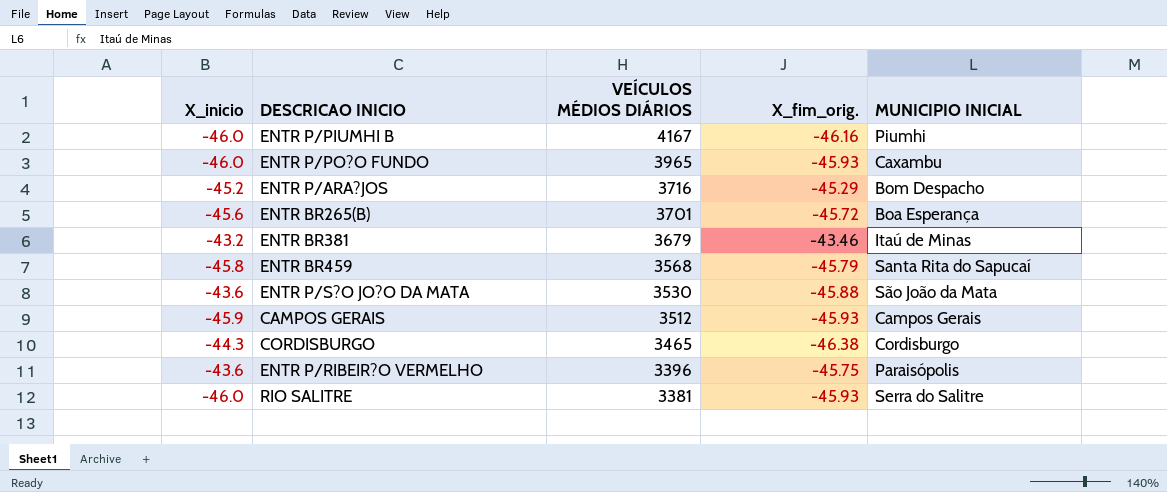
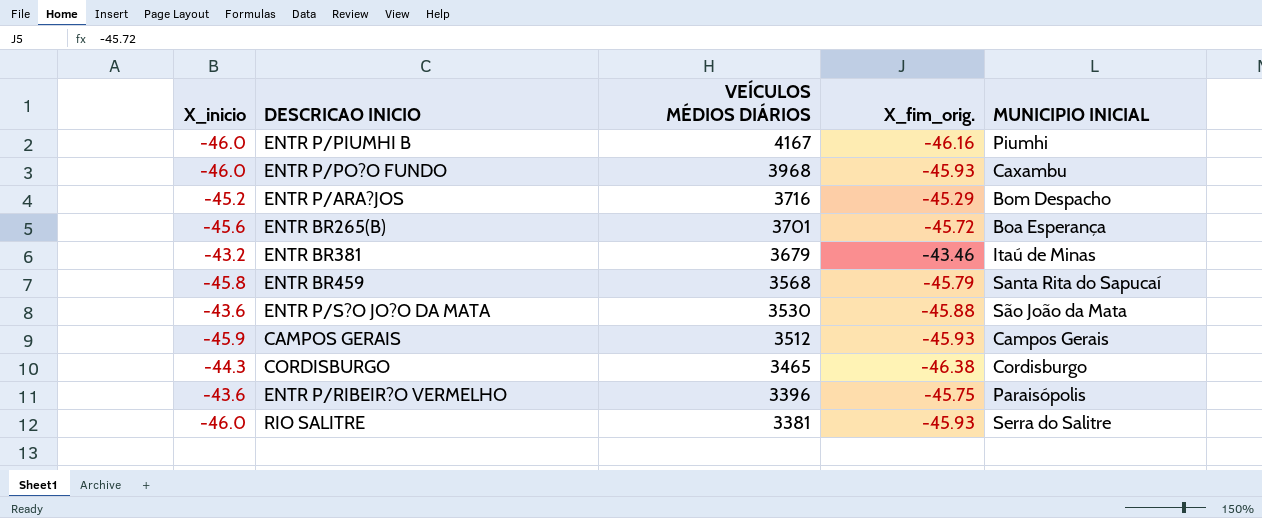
ENTR P/PO?O FUNDO | VEÍCULOS MÉDIOS DIÁRIOS: 3965 -> 3968

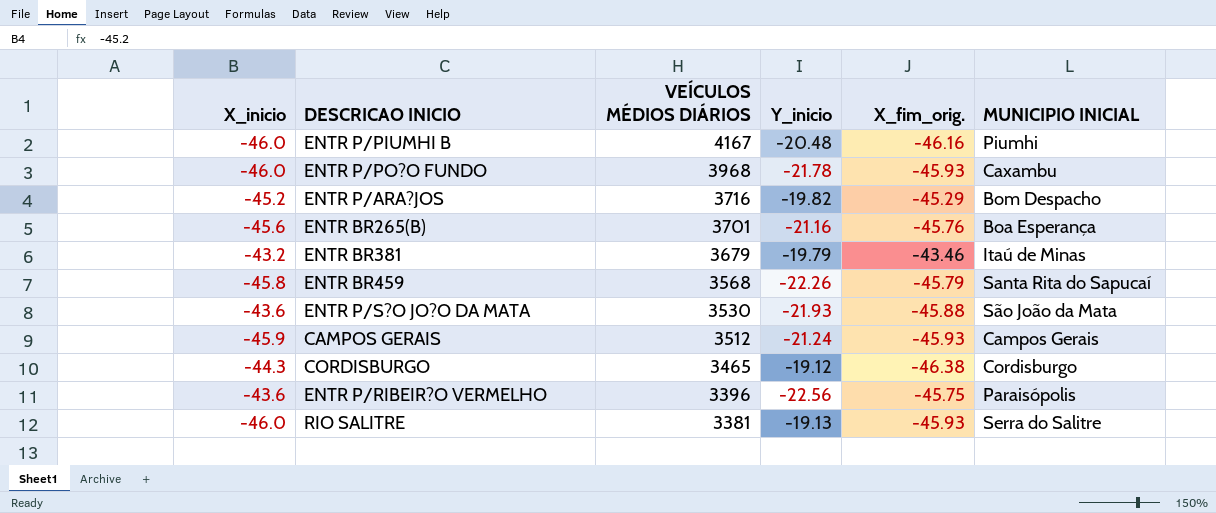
column Y_inicio | position: none -> 4
ENTR BR265(B) | X_fim_orig.: -45.72 -> -45.76

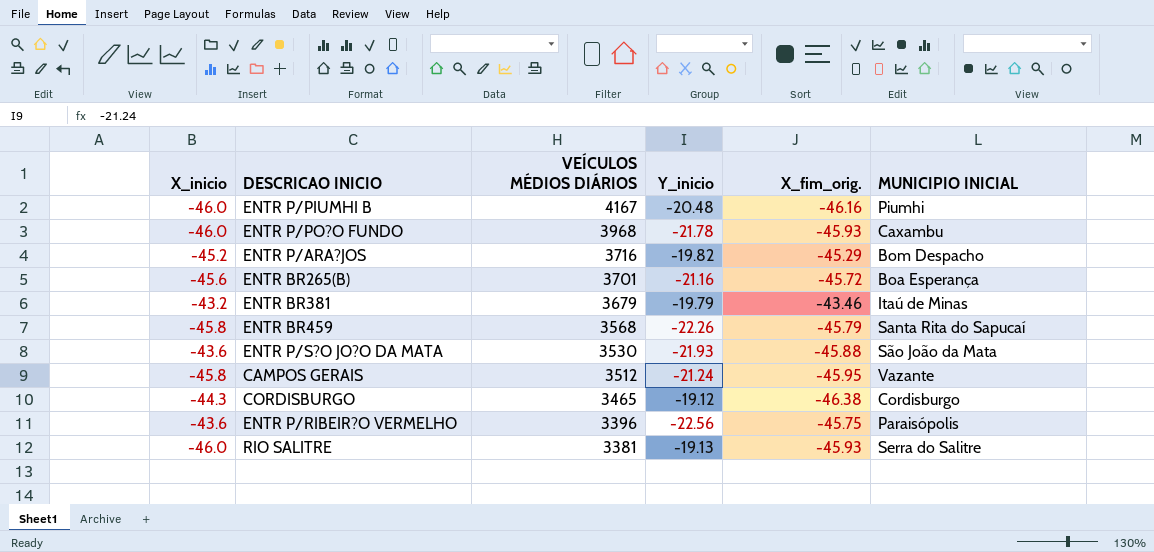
ENTR BR265(B) | X_fim_orig.: -45.76 -> -45.72
CAMPOS GERAIS | X_inicio: -45.9 -> -45.8
CAMPOS GERAIS | X_fim_orig.: -45.93 -> -45.95
CAMPOS GERAIS | MUNICIPIO INICIAL: Campos Gerais -> Vazante

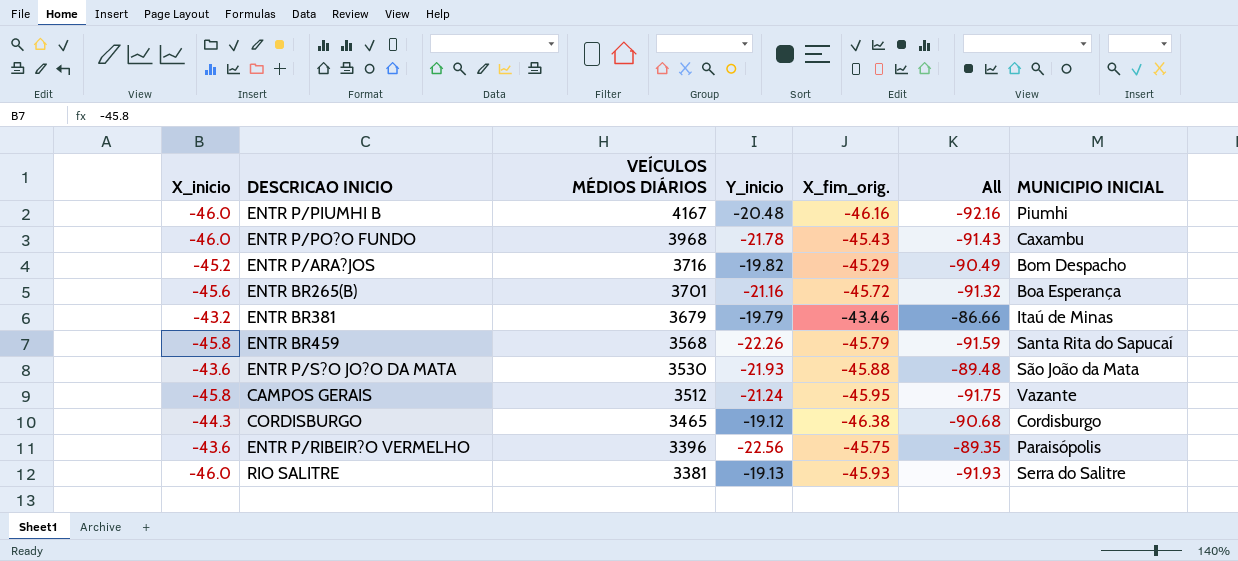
column All | formula: none -> [X_inicio] + [X_fim_orig.]
ENTR P/PO?O FUNDO | X_fim_orig.: -45.93 -> -45.43

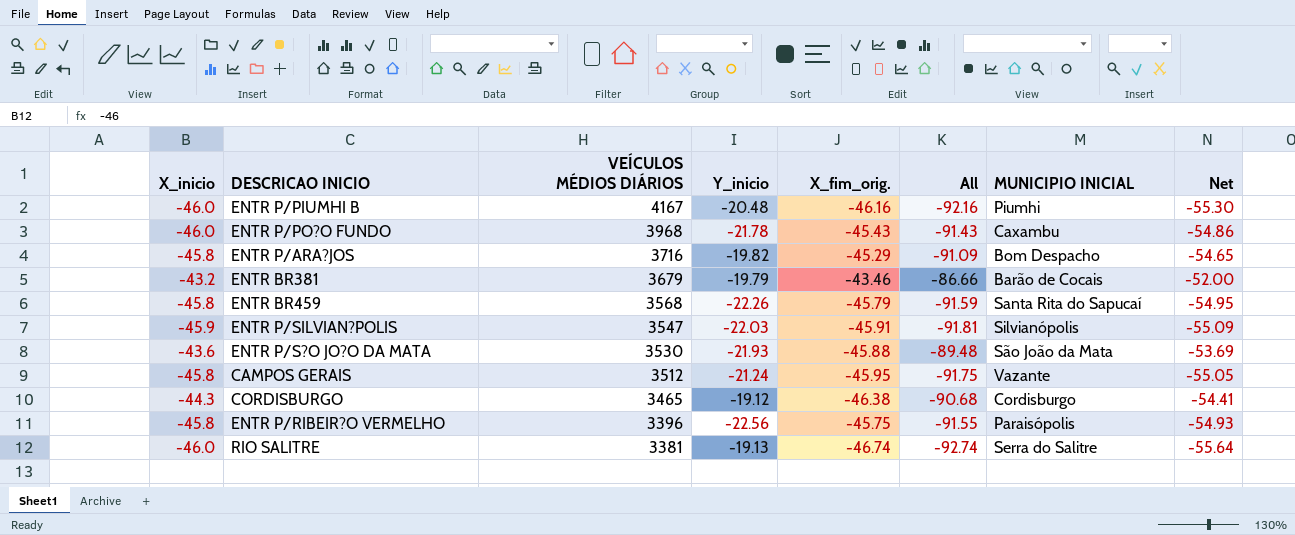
column Net | formula: none -> [All] * 0.6
row ENTR BR265(B): -45.6 | 3701 | -21.16 | -45.72 | -91.32 | Boa Esperança -> none
ENTR P/ARA?JOS | X_inicio: -45.2 -> -45.8
ENTR P/ARA?JOS | All: -90.49 -> -91.09
ENTR BR381 | MUNICIPIO INICIAL: Itaú de Minas -> Barão de Cocais
row ENTR P/SILVIAN?POLIS: none -> -45.9 | 3547 | -22.03 | -45.91 | -91.81 | Silvianópolis | -55.09
ENTR P/RIBEIR?O VERMELHO | X_inicio: -43.6 -> -45.8
ENTR P/RIBEIR?O VERMELHO | All: -89.35 -> -91.55
RIO SALITRE | X_fim_orig.: -45.93 -> -46.74
RIO SALITRE | All: -91.93 -> -92.74

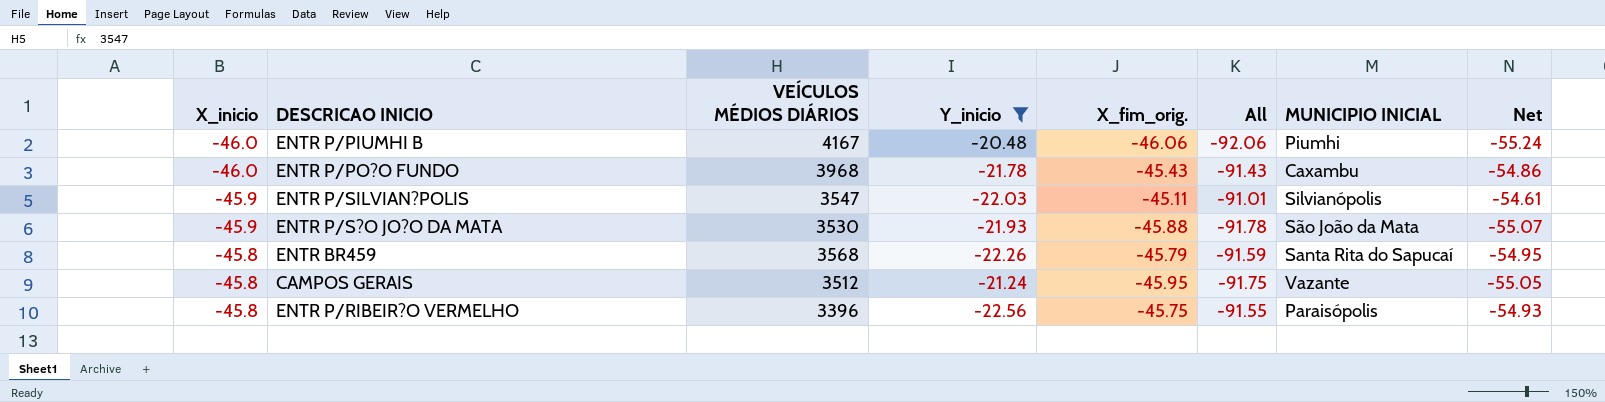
filter: none -> Y_inicio <= -20.48
row order: VEÍCULOS MÉDIOS DIÁRIOS descending -> X_inicio ascending
ENTR P/PIUMHI B | X_fim_orig.: -46.16 -> -46.06
ENTR P/PIUMHI B | All: -92.16 -> -92.06
ENTR P/PIUMHI B | Net: -55.30 -> -55.24
ENTR P/SILVIAN?POLIS | X_fim_orig.: -45.91 -> -45.11
ENTR P/SILVIAN?POLIS | All: -91.81 -> -91.01
ENTR P/SILVIAN?POLIS | Net: -55.09 -> -54.61
ENTR P/S?O JO?O DA MATA | X_inicio: -43.6 -> -45.9
ENTR P/S?O JO?O DA MATA | All: -89.48 -> -91.78
ENTR P/S?O JO?O DA MATA | Net: -53.69 -> -55.07

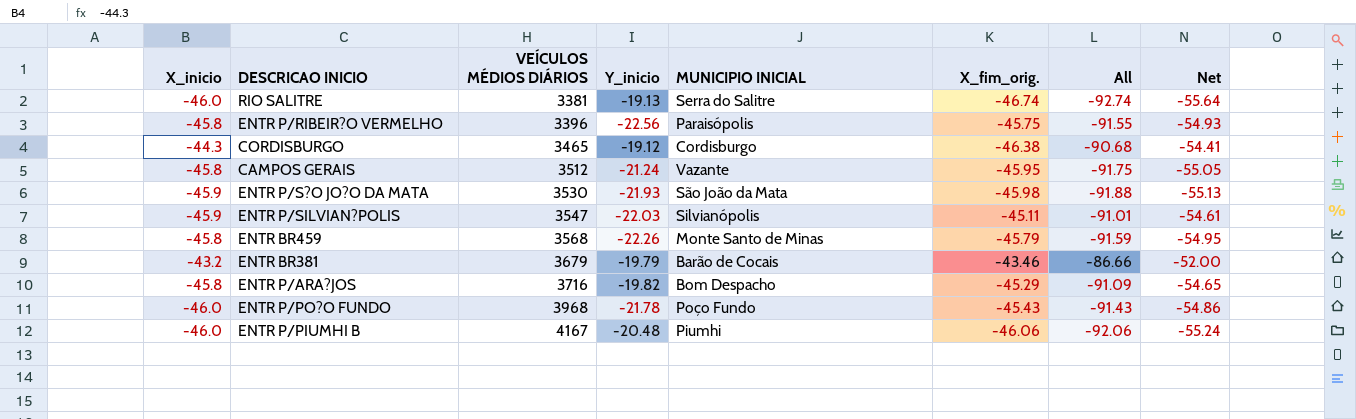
filter: Y_inicio <= -20.48 -> none
row order: X_inicio ascending -> VEÍCULOS MÉDIOS DIÁRIOS ascending
column MUNICIPIO INICIAL | position: 7 -> 5
ENTR P/S?O JO?O DA MATA | X_fim_orig.: -45.88 -> -45.98
ENTR P/S?O JO?O DA MATA | All: -91.78 -> -91.88
ENTR P/S?O JO?O DA MATA | Net: -55.07 -> -55.13
ENTR BR459 | MUNICIPIO INICIAL: Santa Rita do Sapucaí -> Monte Santo de Minas
ENTR P/PO?O FUNDO | MUNICIPIO INICIAL: Caxambu -> Poço Fundo

